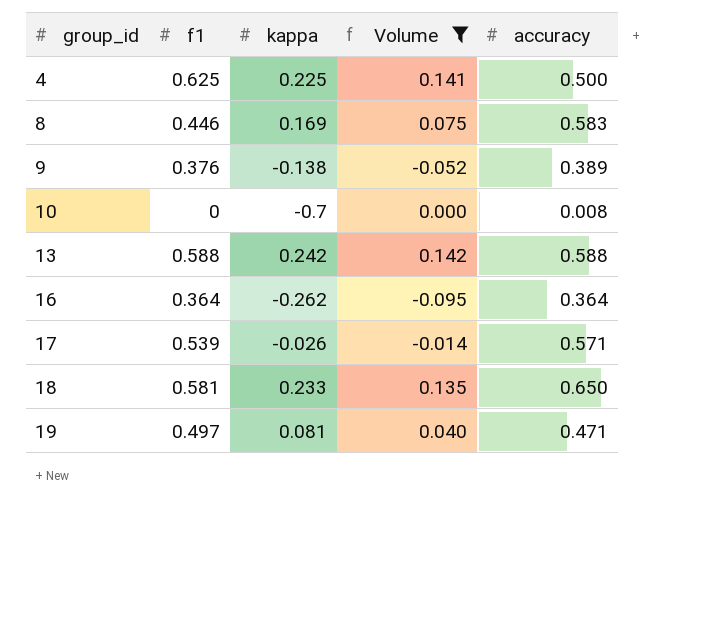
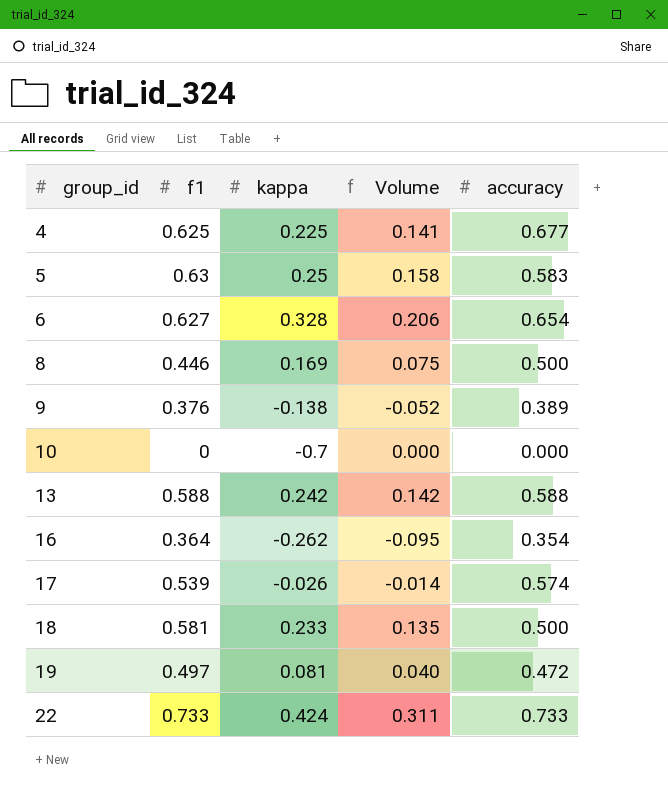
filter: Volume <= 0.142 -> none
4 | accuracy: 0.500 -> 0.677
8 | accuracy: 0.583 -> 0.500
10 | accuracy: 0.008 -> 0.000
16 | accuracy: 0.364 -> 0.354
17 | accuracy: 0.571 -> 0.574
18 | accuracy: 0.650 -> 0.500
19 | accuracy: 0.471 -> 0.472

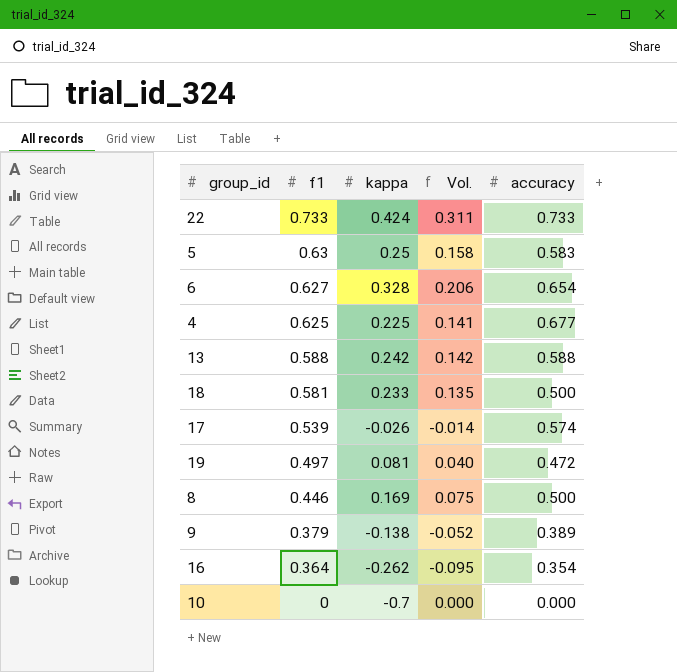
row order: group_id ascending -> f1 descending
column name: Volume -> Vol.
9 | f1: 0.376 -> 0.379

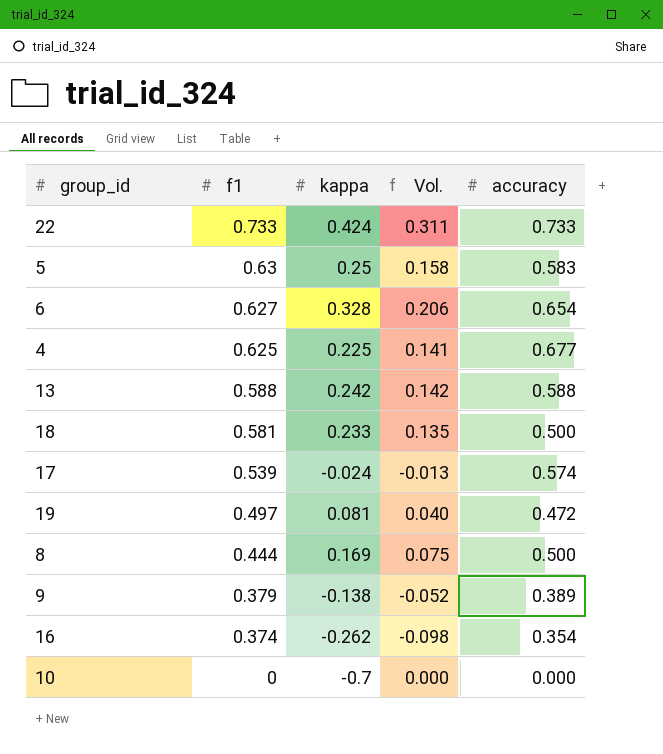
17 | kappa: -0.026 -> -0.024
17 | Vol.: -0.014 -> -0.013
8 | f1: 0.446 -> 0.444
16 | f1: 0.364 -> 0.374
16 | Vol.: -0.095 -> -0.098

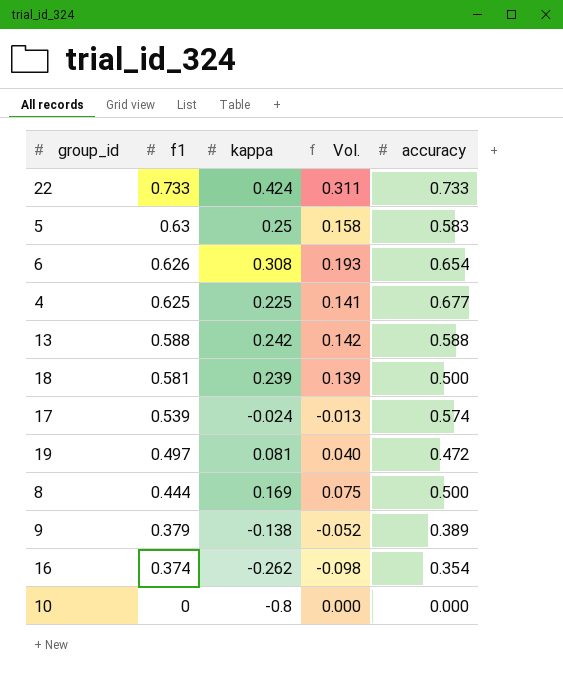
6 | f1: 0.627 -> 0.626
6 | kappa: 0.328 -> 0.308
6 | Vol.: 0.206 -> 0.193
18 | kappa: 0.233 -> 0.239
18 | Vol.: 0.135 -> 0.139
10 | kappa: -0.7 -> -0.8

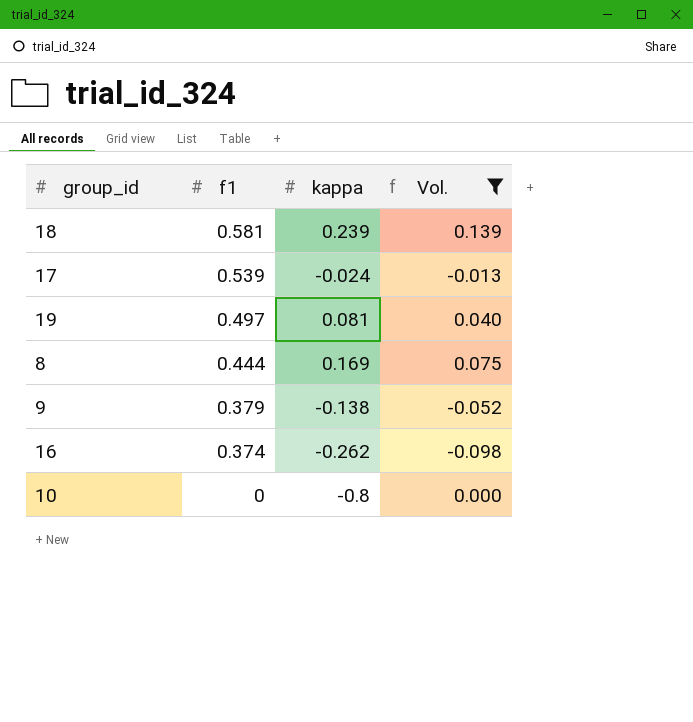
filter: none -> Vol. <= 0.139
column accuracy | position: 5 -> none

